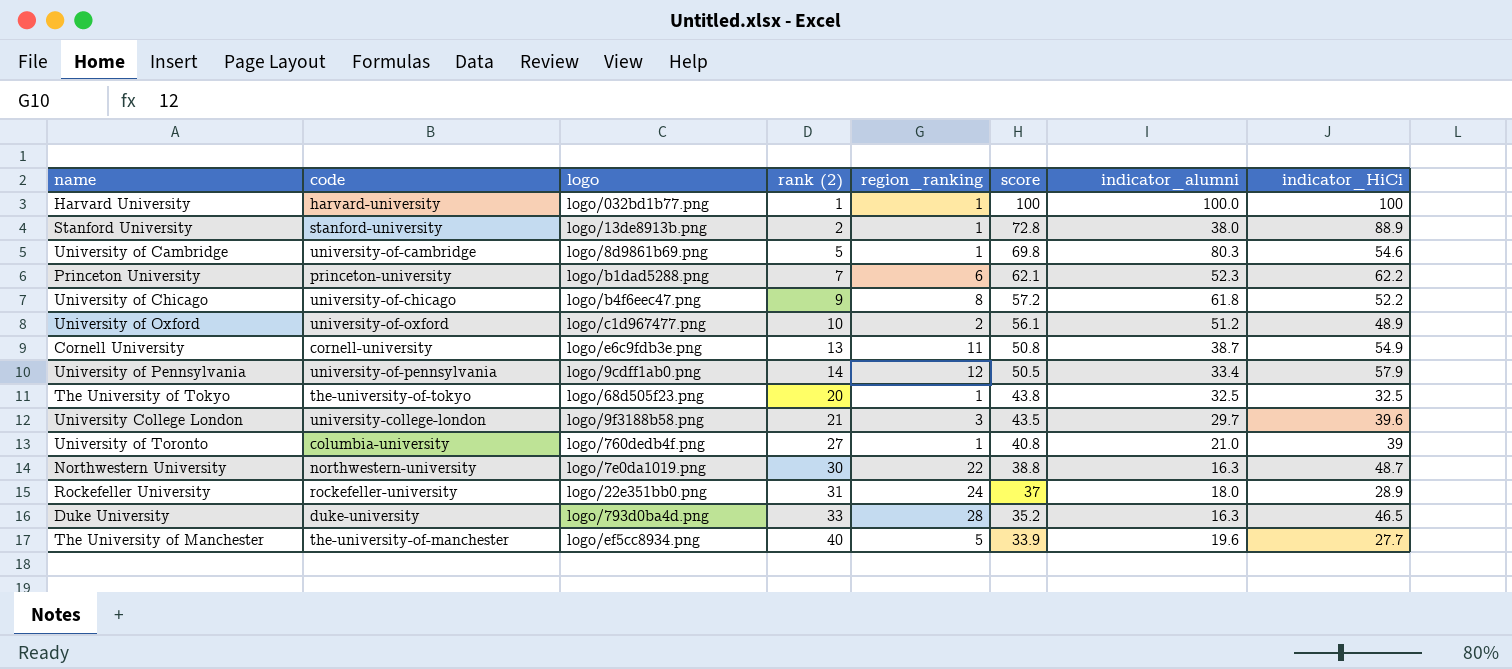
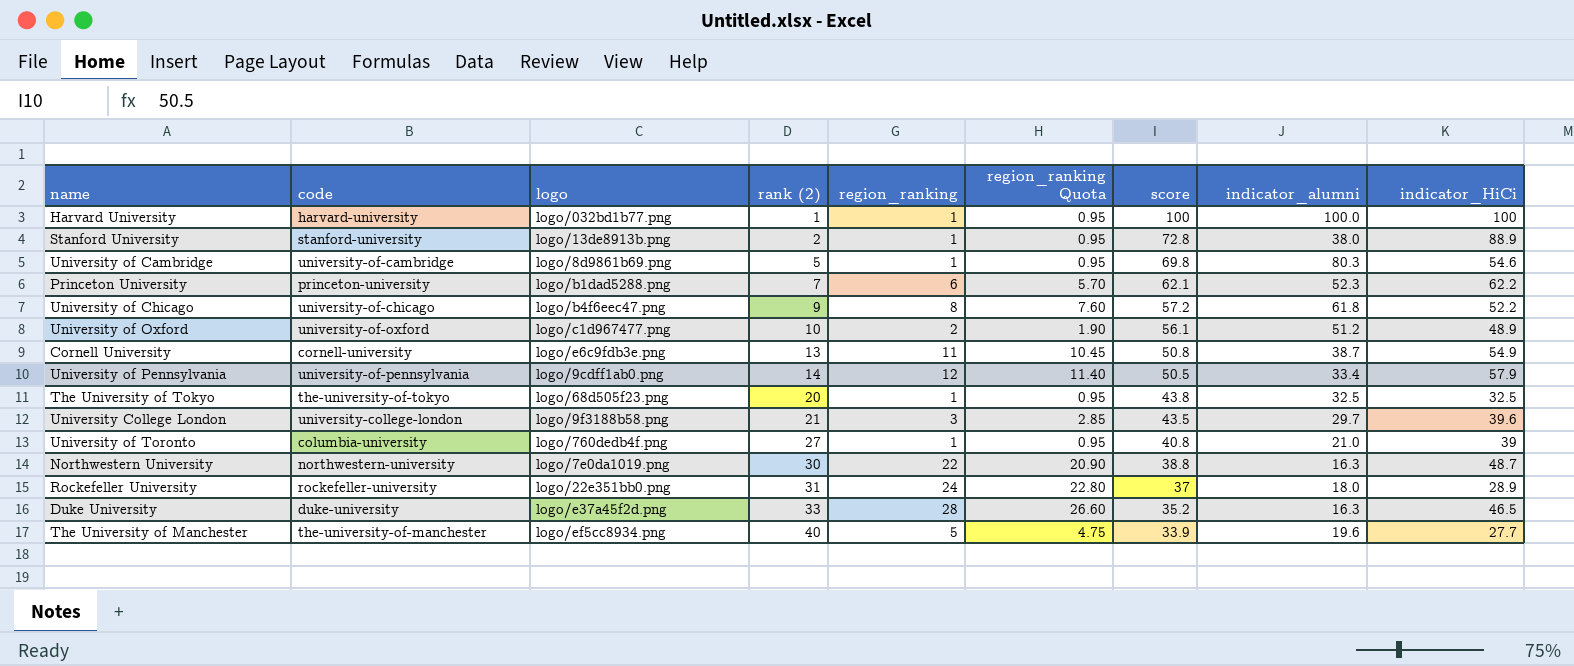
column region_ranking Quota | formula: none -> [region_ranking] * 0.95
Duke University | logo: logo/793d0ba4d.png -> logo/e37a45f2d.png

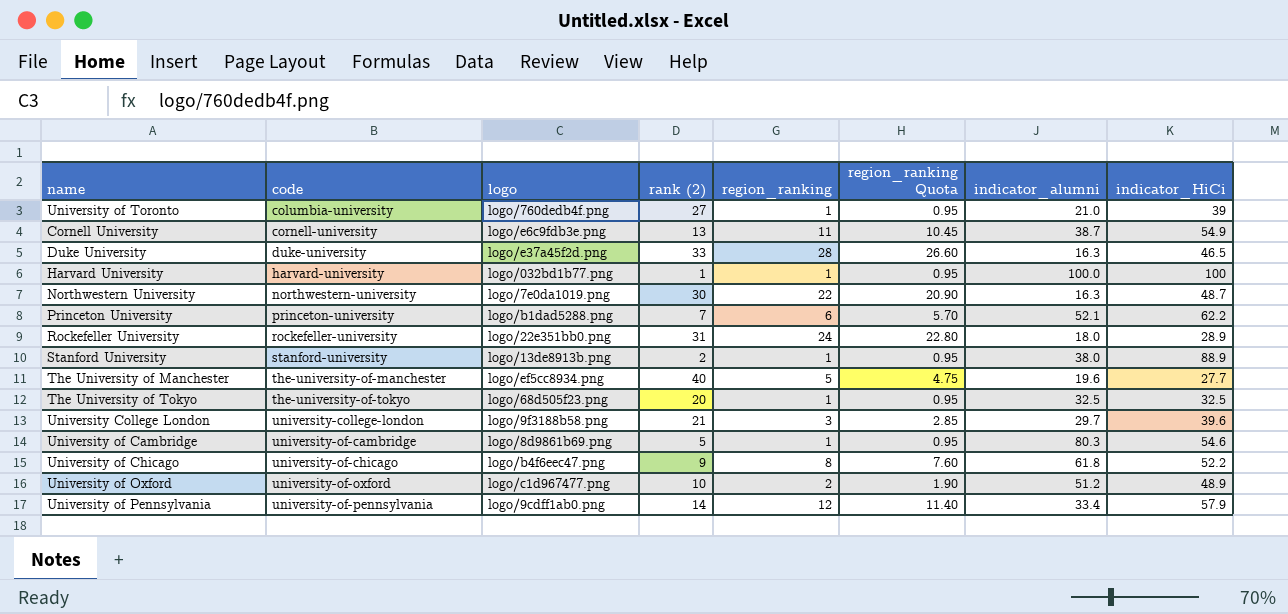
row order: rank (2) ascending -> code ascending
column score | position: 7 -> none
Princeton University | indicator_alumni: 52.3 -> 52.1

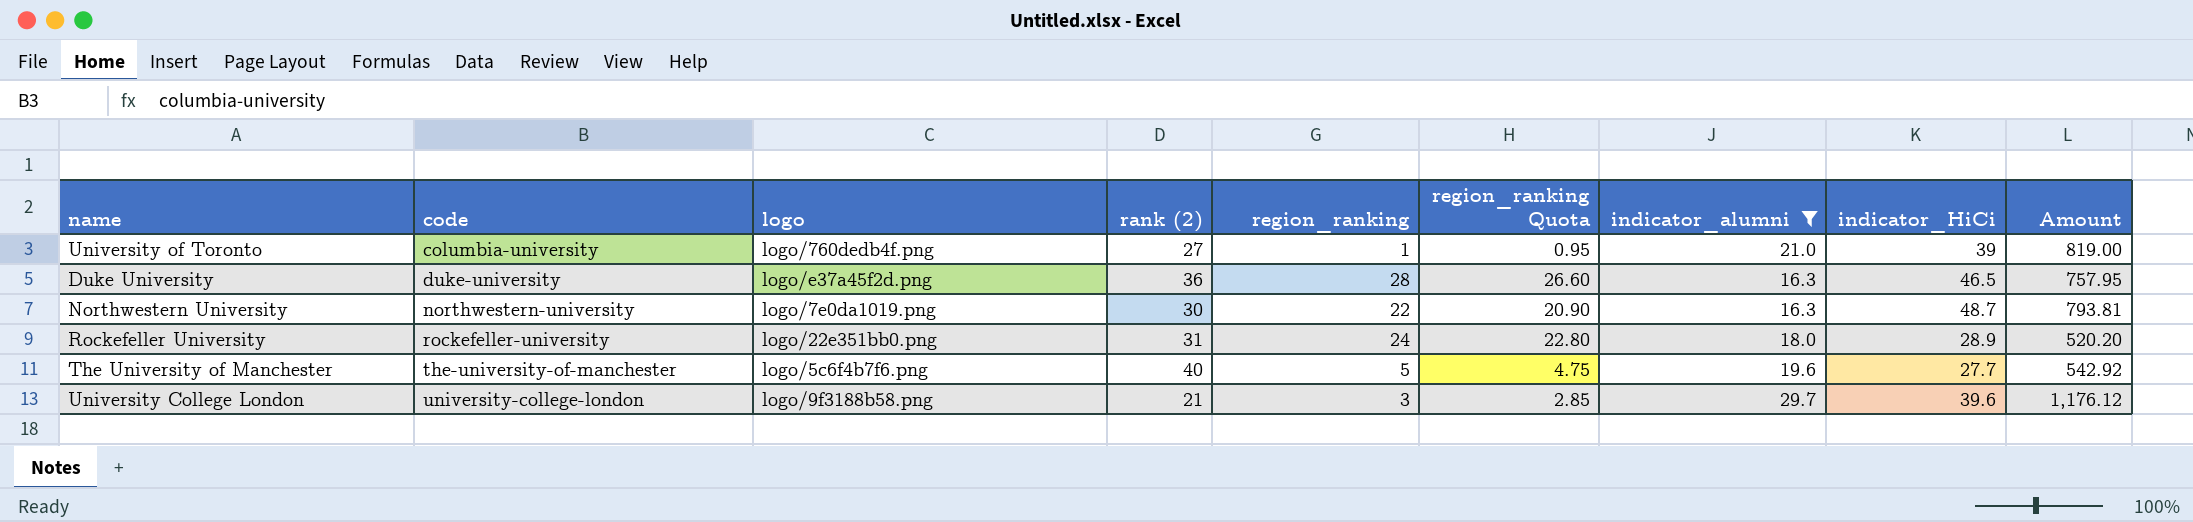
filter: none -> indicator_alumni <= 29.7
column Amount | formula: none -> [indicator_alumni] * [indicator_HiCi]
Duke University | rank (2): 33 -> 36
The University of Manchester | logo: logo/ef5cc8934.png -> logo/5c6f4b7f6.png

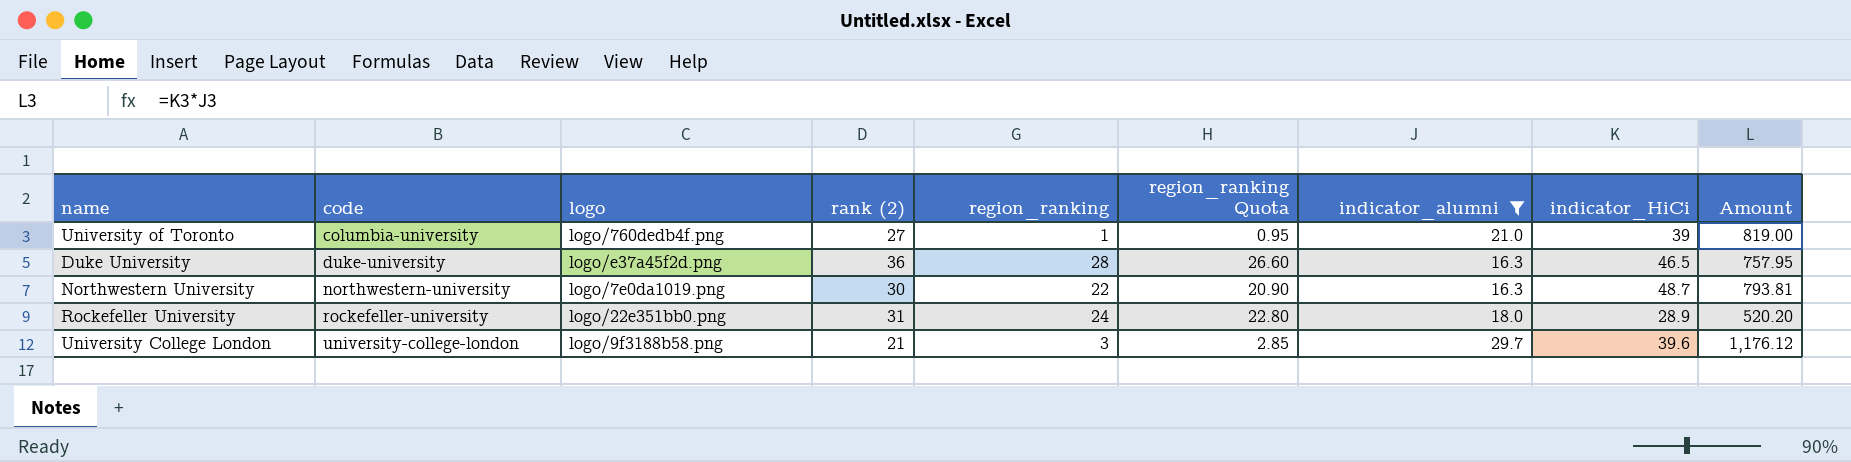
row The University of Manchester: the-university-of-manchester | logo/5c6f4b7f6.png | 40 | 5 | 4.75 | 19.6 | 27.7 | 542.92 -> none

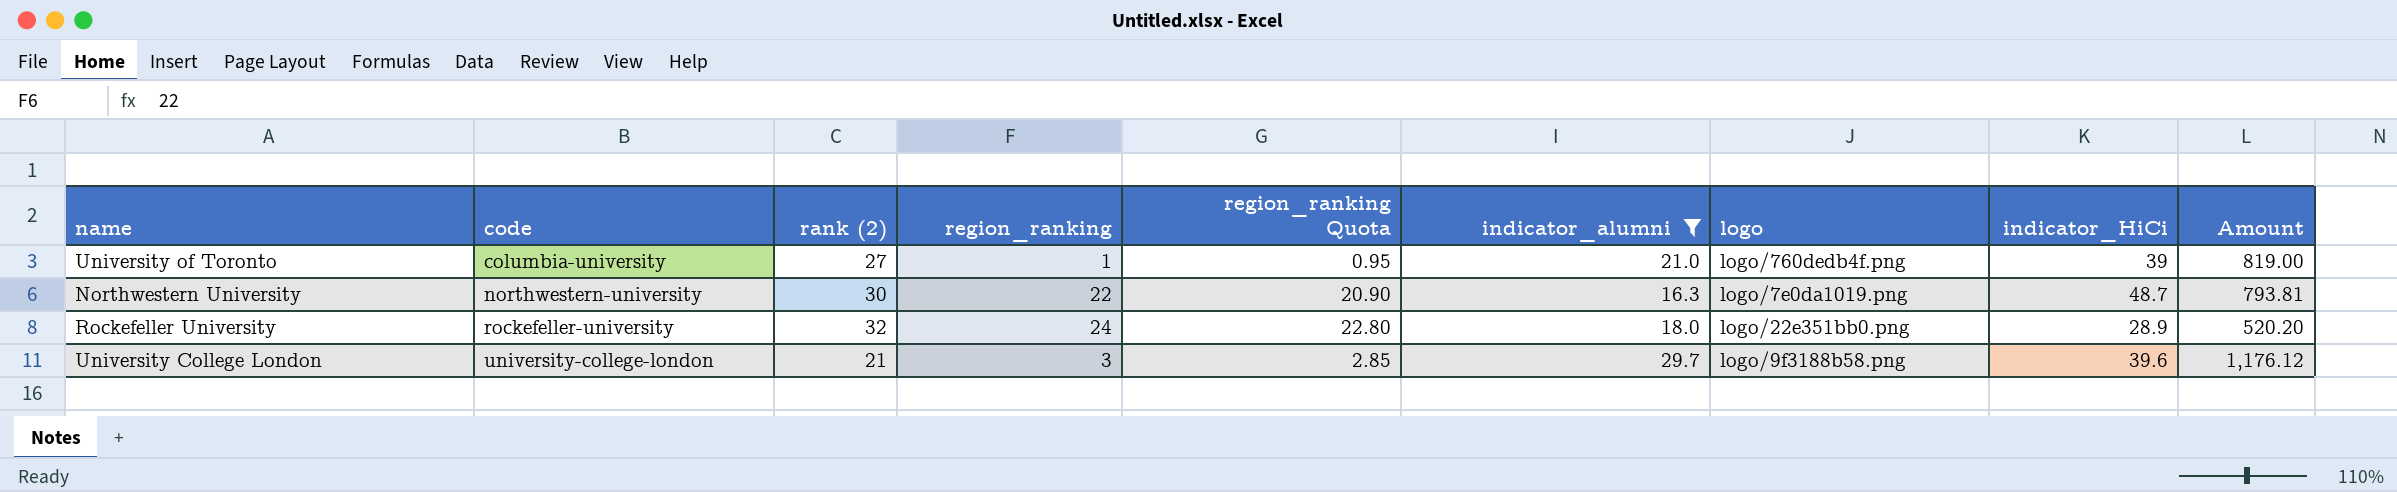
column logo | position: 3 -> 7
row Duke University: duke-university | logo/e37a45f2d.png | 36 | 28 | 26.60 | 16.3 | 46.5 | 757.95 -> none
Rockefeller University | rank (2): 31 -> 32

